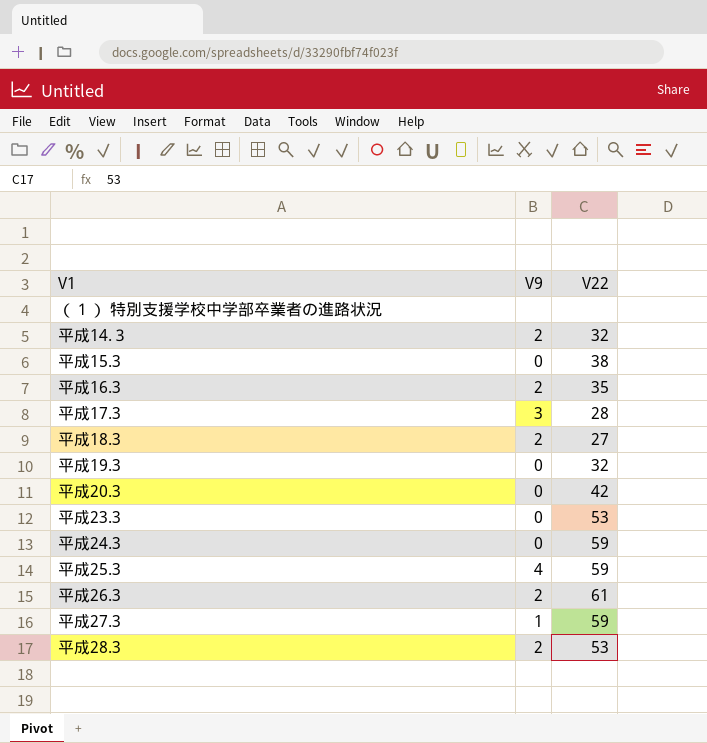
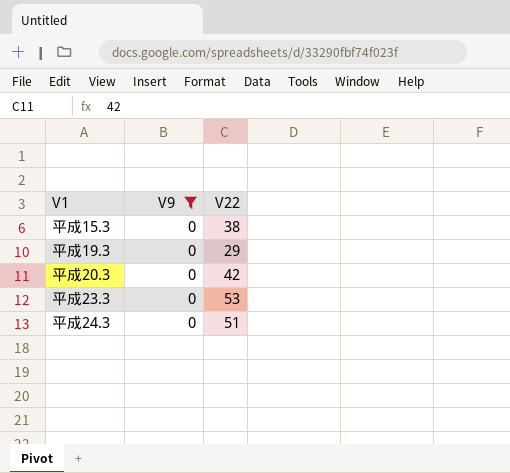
filter: none -> V9 = 0
平成19.3 | V22: 32 -> 29
平成24.3 | V22: 59 -> 51

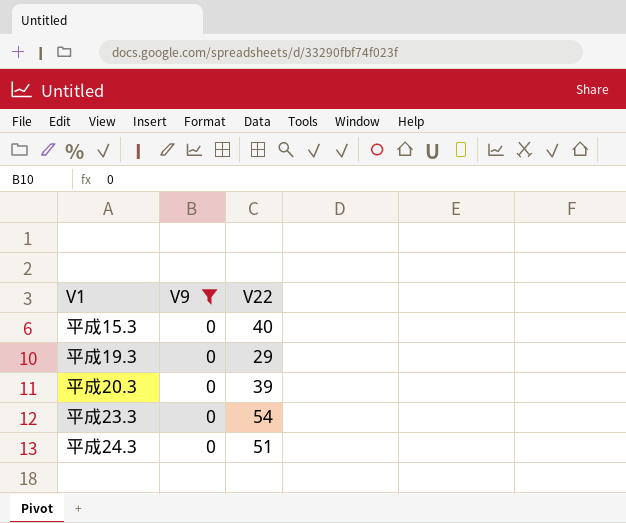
平成15.3 | V22: 38 -> 40
平成20.3 | V22: 42 -> 39
平成23.3 | V22: 53 -> 54

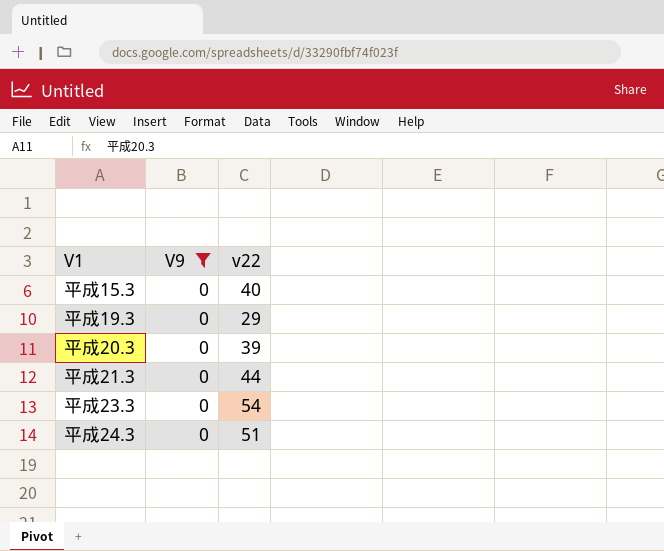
column name: V22 -> v22
row 平成21.3: none -> 0 | 44

